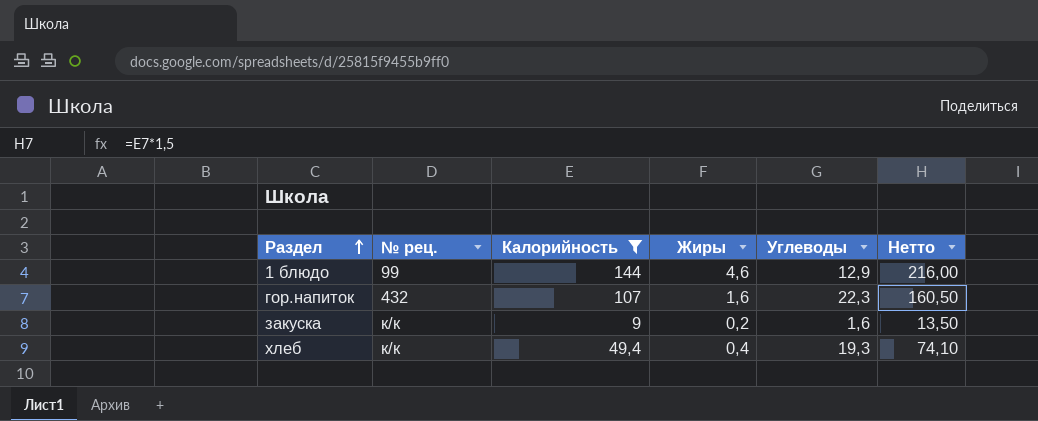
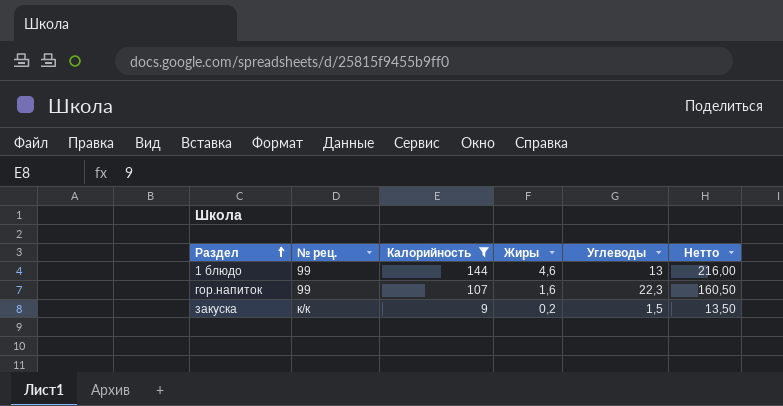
row хлеб: к/к | 49,4 | 0,4 | 19,3 | 74,10 -> none
1 блюдо | Углеводы: 12,9 -> 13
гор.напиток | № рец.: 432 -> 99
закуска | Углеводы: 1,6 -> 1,5

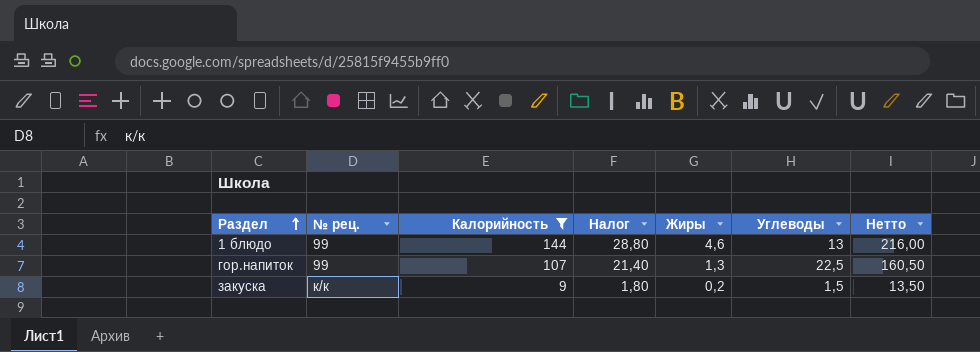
column Налог | formula: none -> [Калорийность] * 0,2
гор.напиток | Жиры: 1,6 -> 1,3
гор.напиток | Углеводы: 22,3 -> 22,5

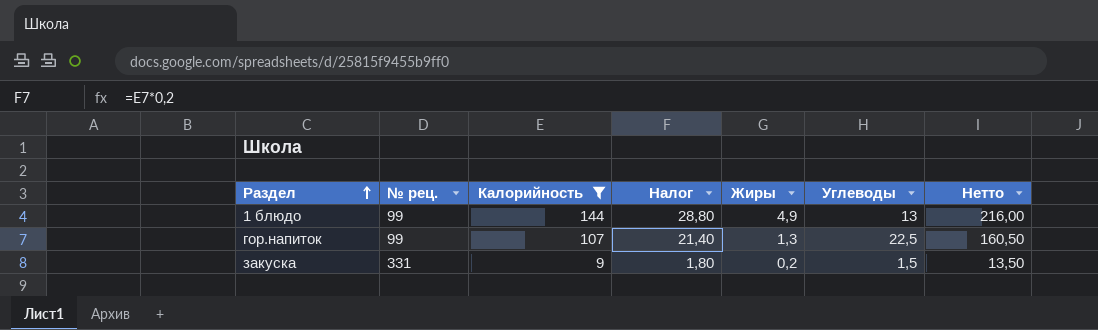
1 блюдо | Жиры: 4,6 -> 4,9
закуска | № рец.: к/к -> 331

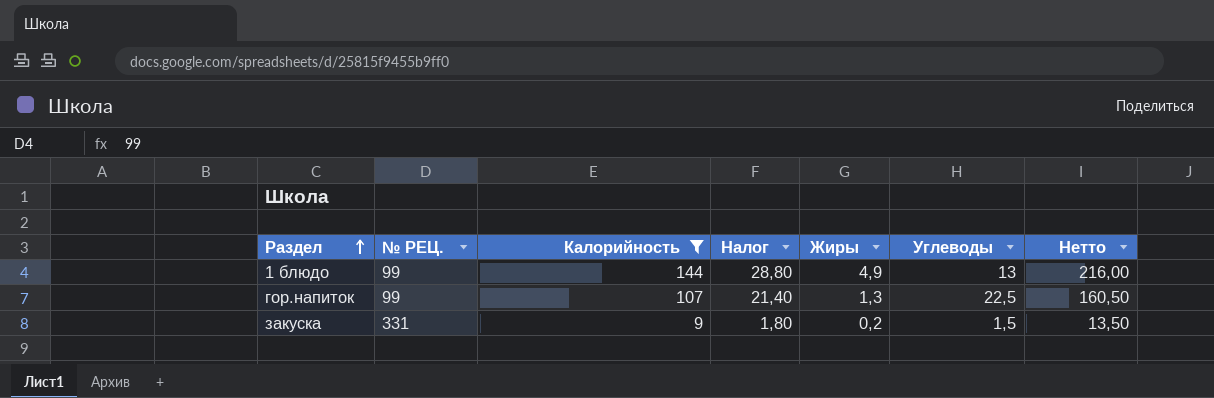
column name: № рец. -> № РЕЦ.

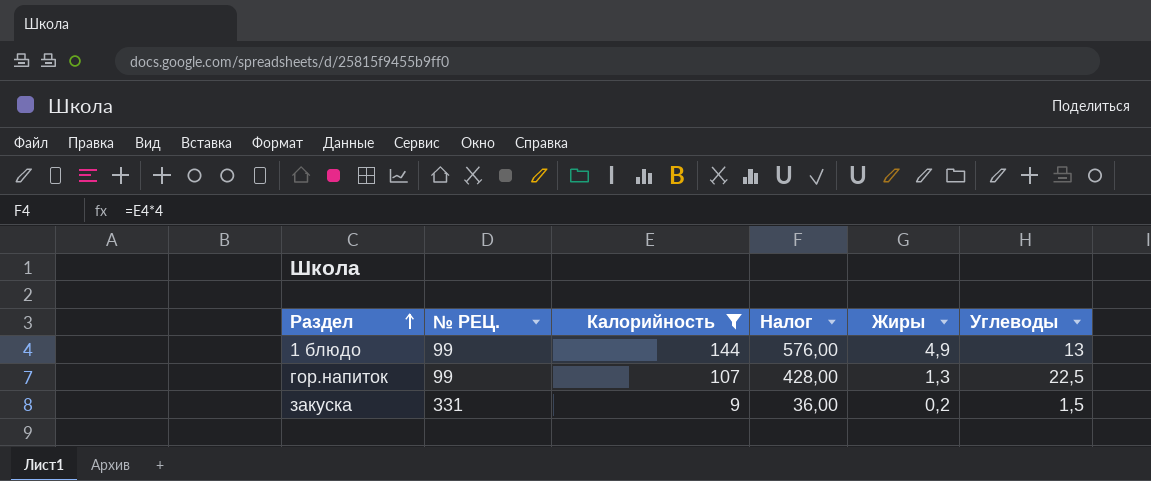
column Нетто | formula: [Калорийность] * 1,5 -> none
column Налог | formula: [Калорийность] * 0,2 -> [Калорийность] * 4

